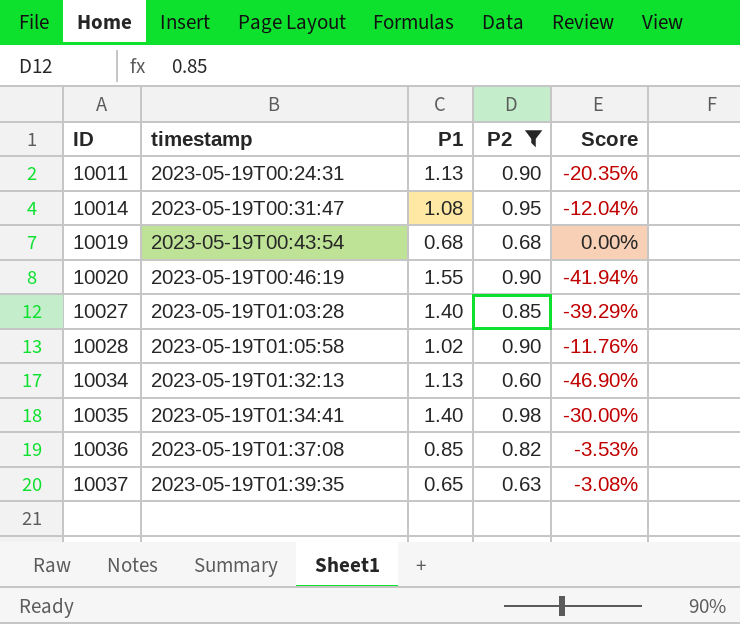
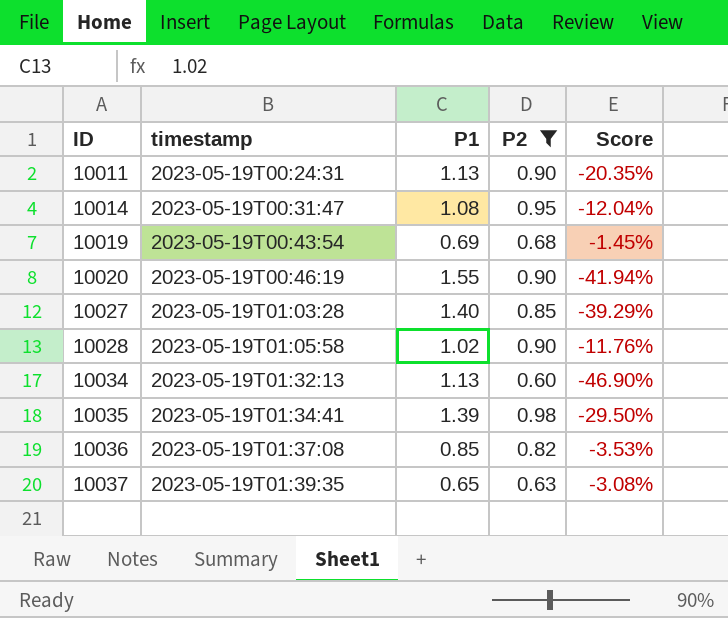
10019 | P1: 0.68 -> 0.69
10019 | Score: 0.00% -> -1.45%
10035 | P1: 1.40 -> 1.39
10035 | Score: -30.00% -> -29.50%

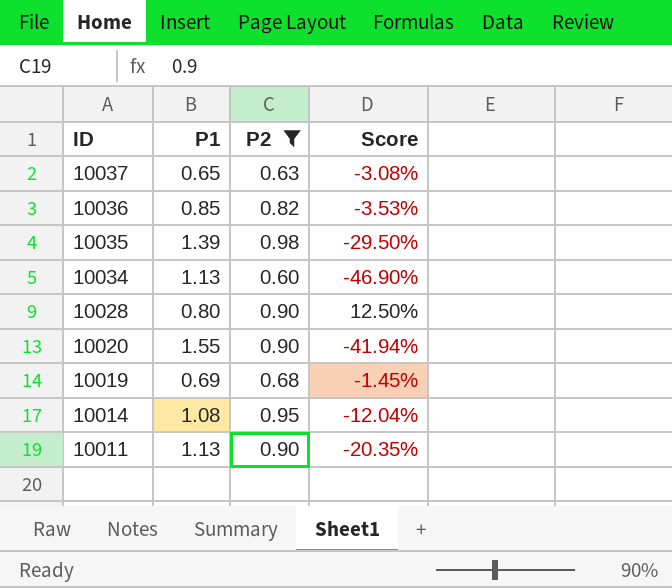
row order: ID ascending -> ID descending
column timestamp | position: 2 -> none
row 10027: 2023-05-19T01:03:28 | 1.40 | 0.85 | -39.29% -> none
10028 | P1: 1.02 -> 0.80
10028 | Score: -11.76% -> 12.50%

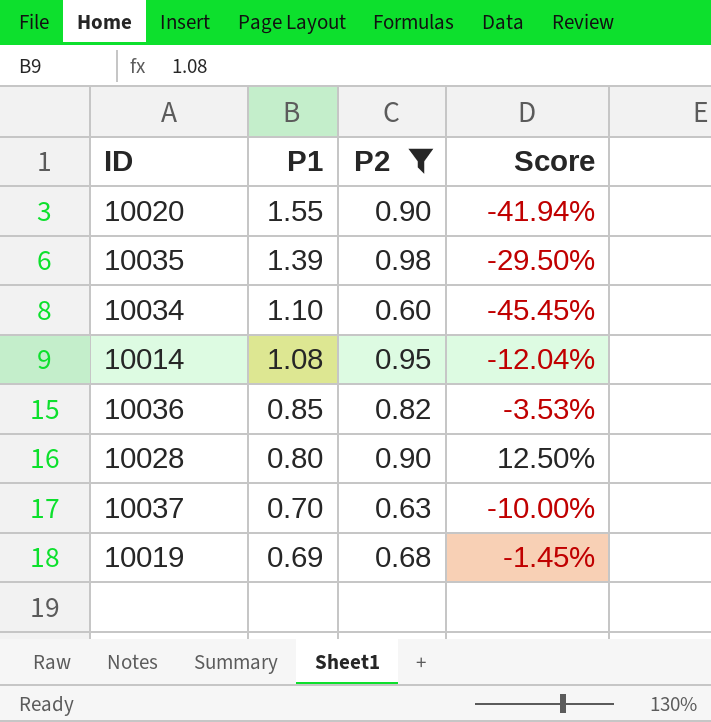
row order: ID descending -> P1 descending
row 10011: 1.13 | 0.90 | -20.35% -> none
10034 | P1: 1.13 -> 1.10
10034 | Score: -46.90% -> -45.45%
10037 | P1: 0.65 -> 0.70
10037 | Score: -3.08% -> -10.00%

